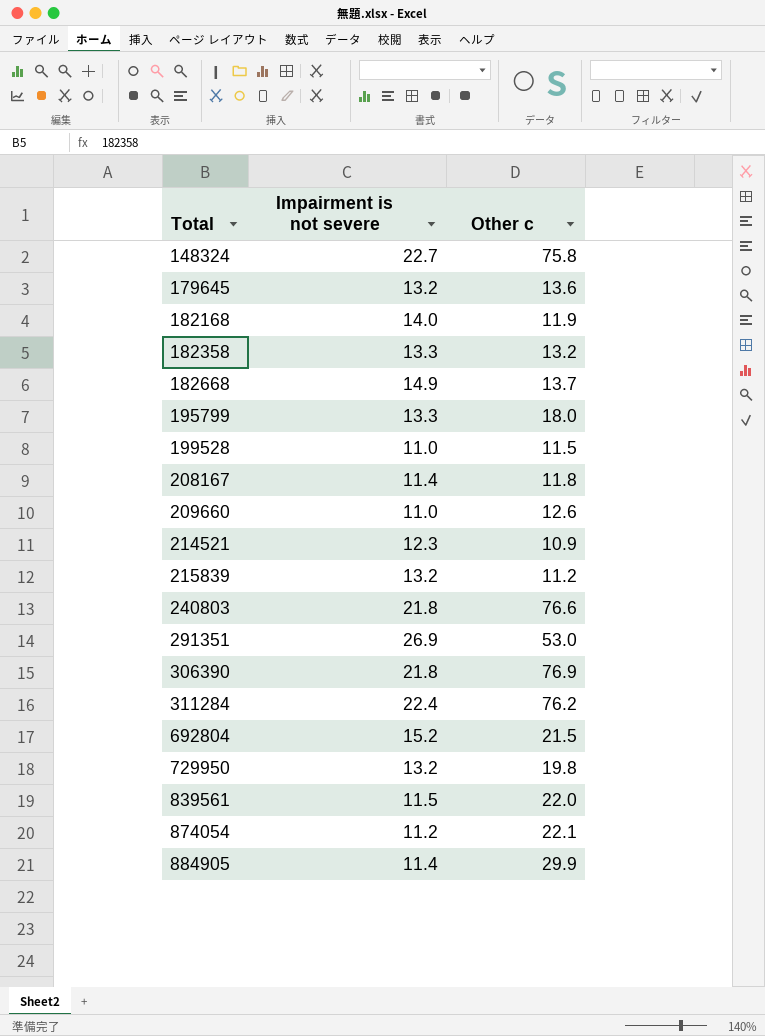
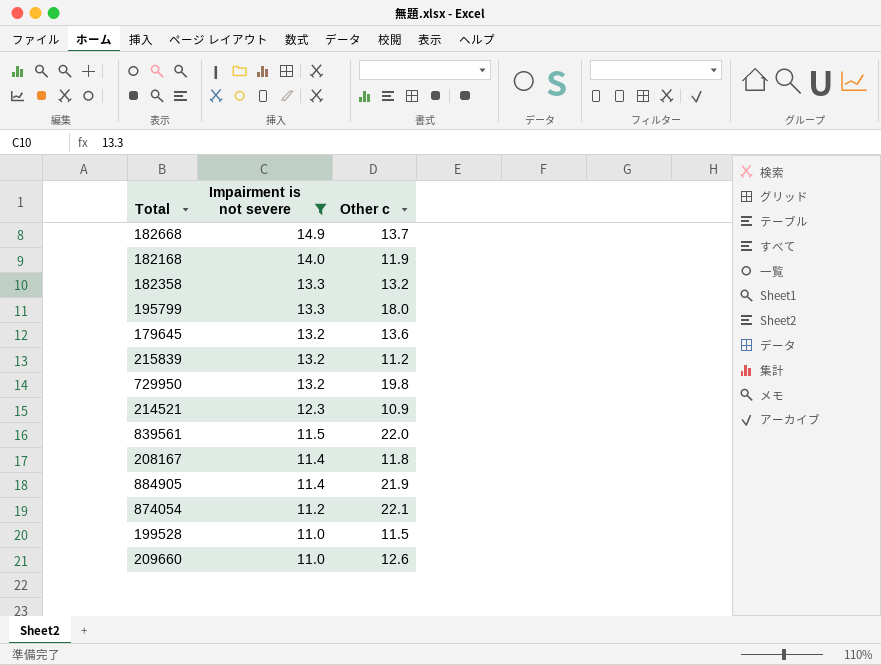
filter: none -> Impairment is not severe <= 14.9
row order: Total ascending -> Impairment is not severe descending
884905 | Other c: 29.9 -> 21.9

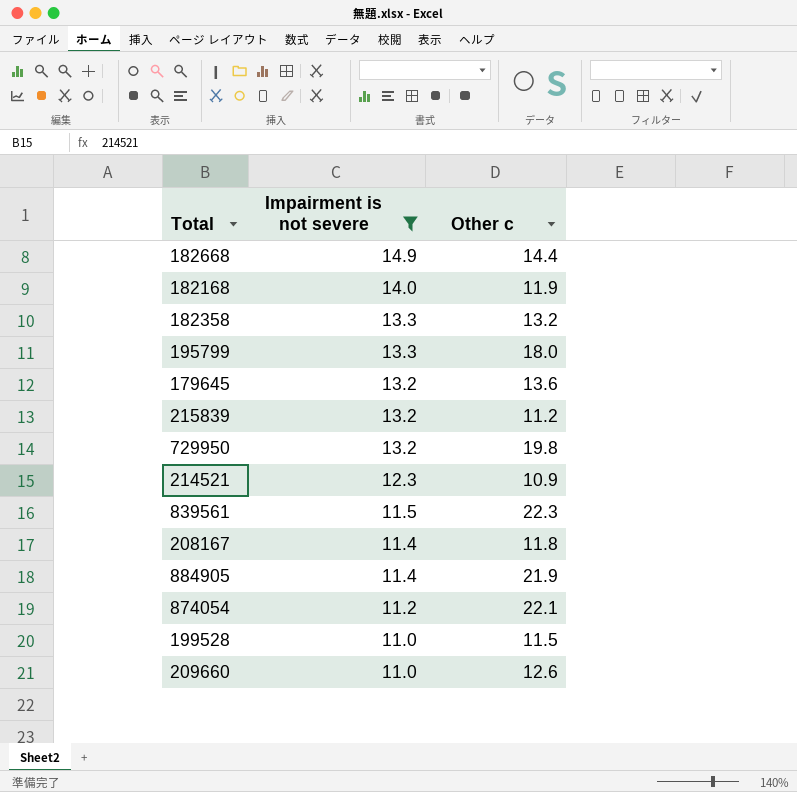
182668 | Other c: 13.7 -> 14.4
839561 | Other c: 22.0 -> 22.3

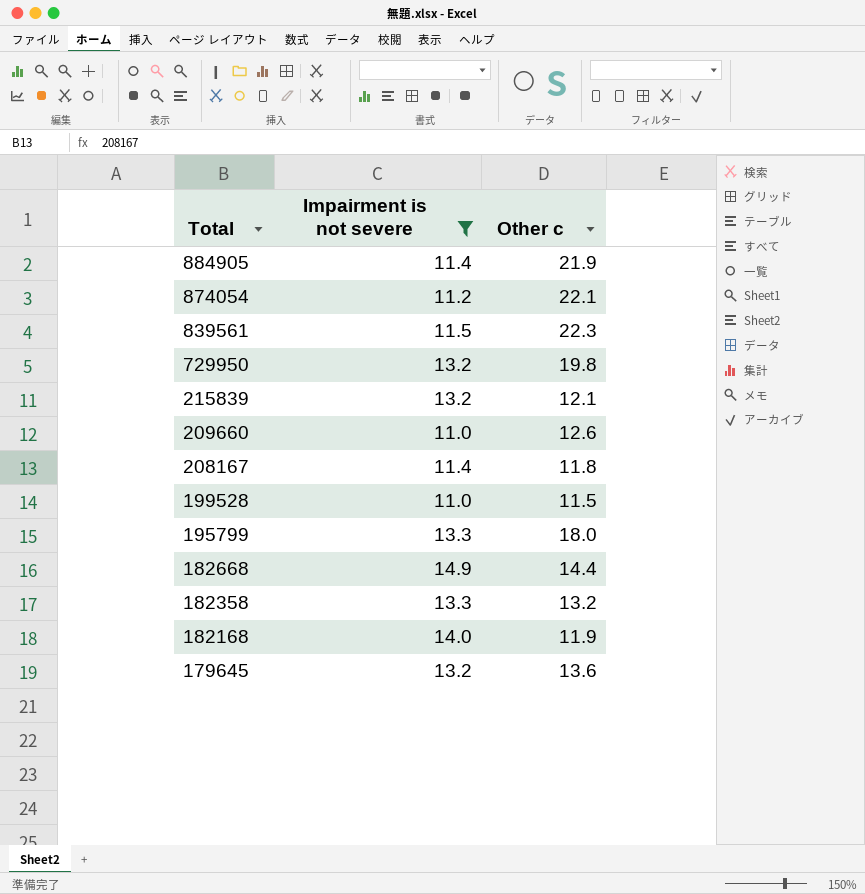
row order: Impairment is not severe descending -> Total descending
row 214521: 12.3 | 10.9 -> none
215839 | Other c: 11.2 -> 12.1

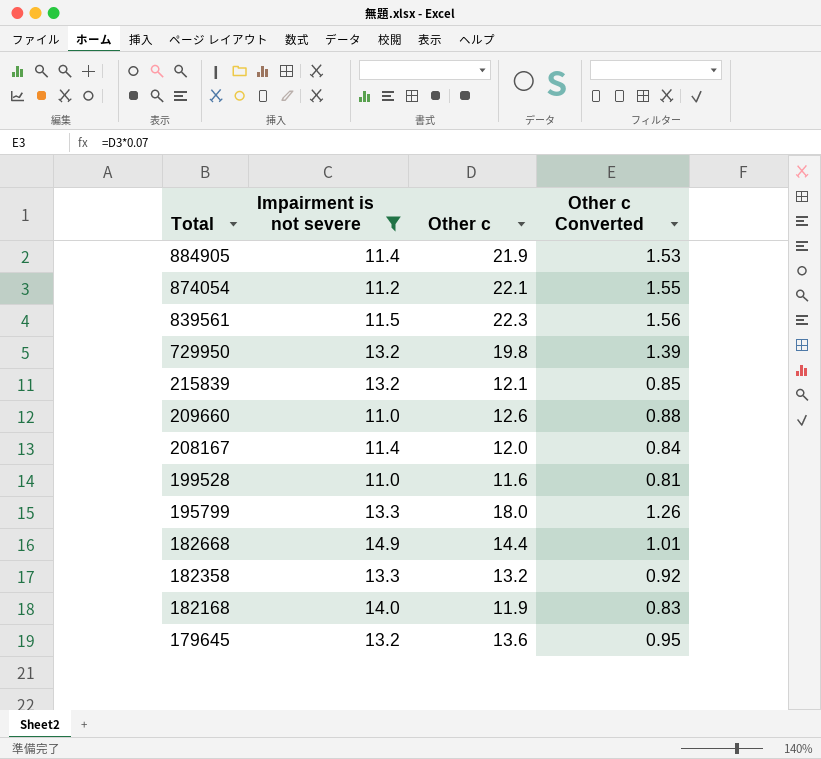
column Other c Converted | formula: none -> [Other c] * 0.07
208167 | Other c: 11.8 -> 12.0
199528 | Other c: 11.5 -> 11.6

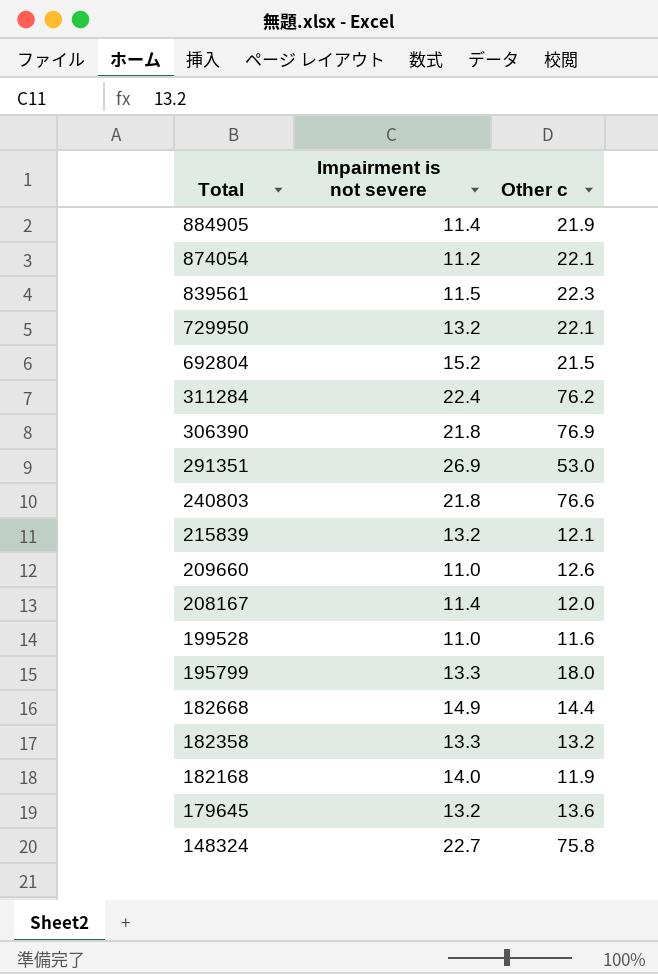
filter: Impairment is not severe <= 14.9 -> none
column Other c Converted | formula: [Other c] * 0.07 -> none
729950 | Other c: 19.8 -> 22.1

